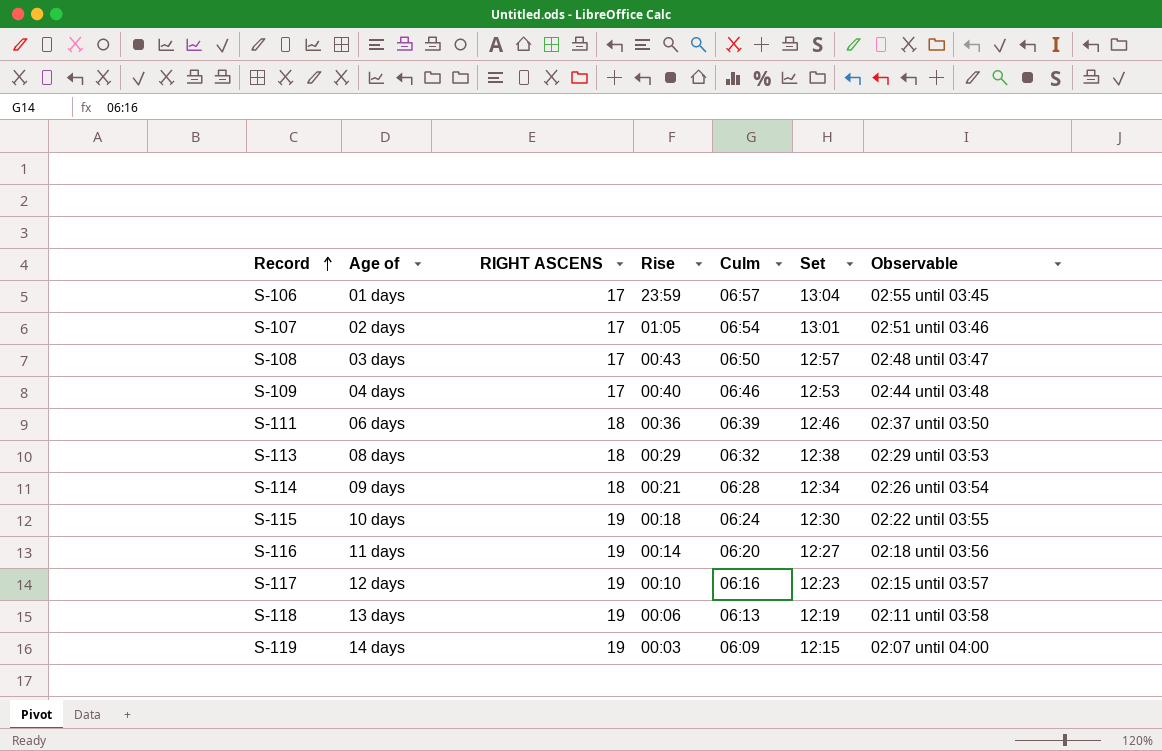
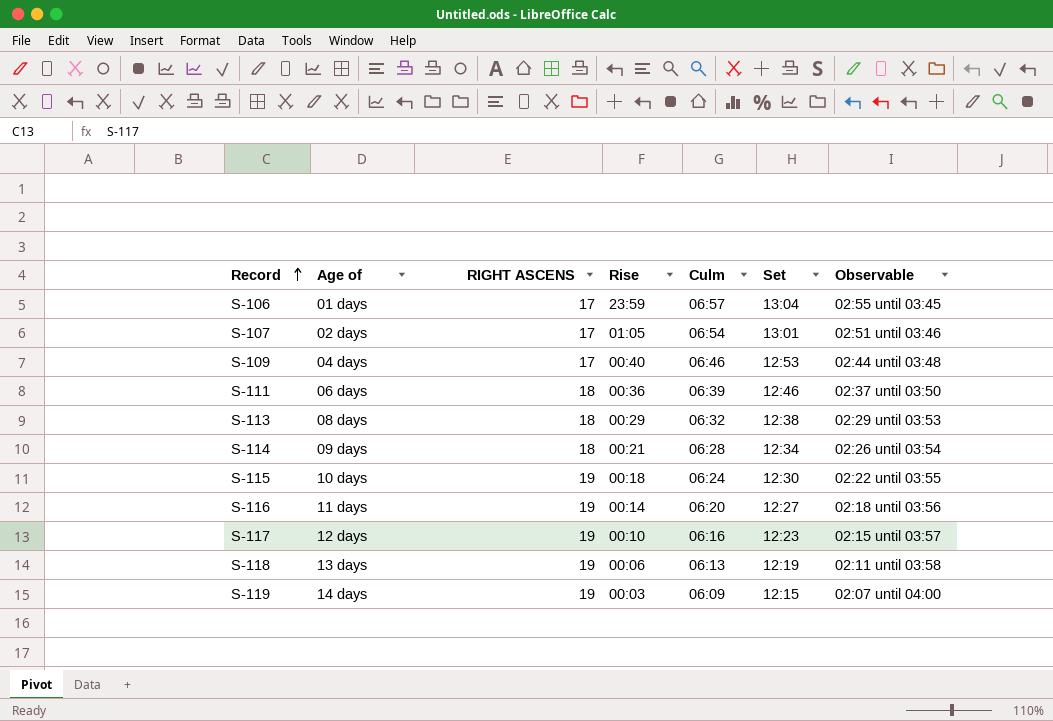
row S-108: 03 days | 17 | 00:43 | 06:50 | 12:57 | 02:48 until 03:47 -> none

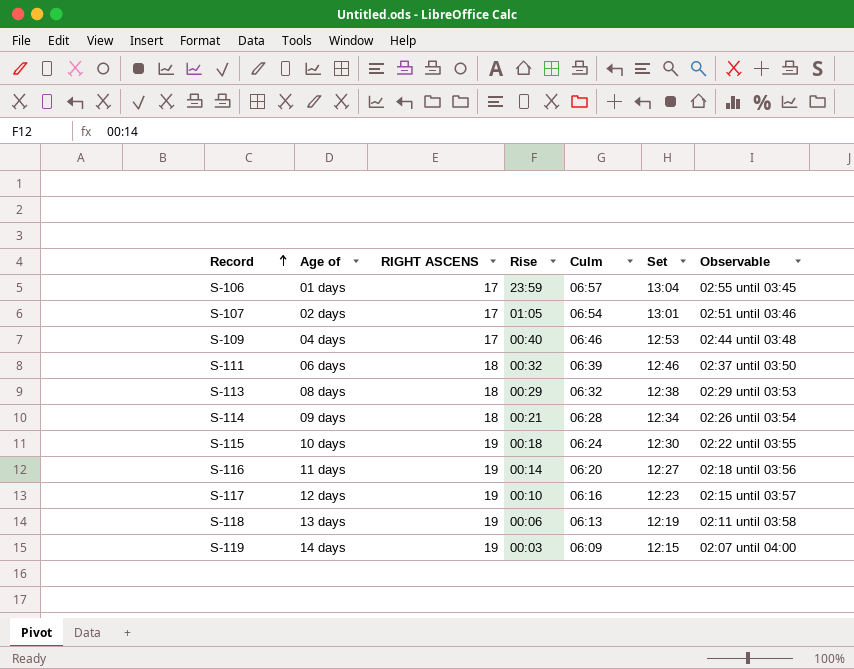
S-111 | Rise: 00:36 -> 00:32

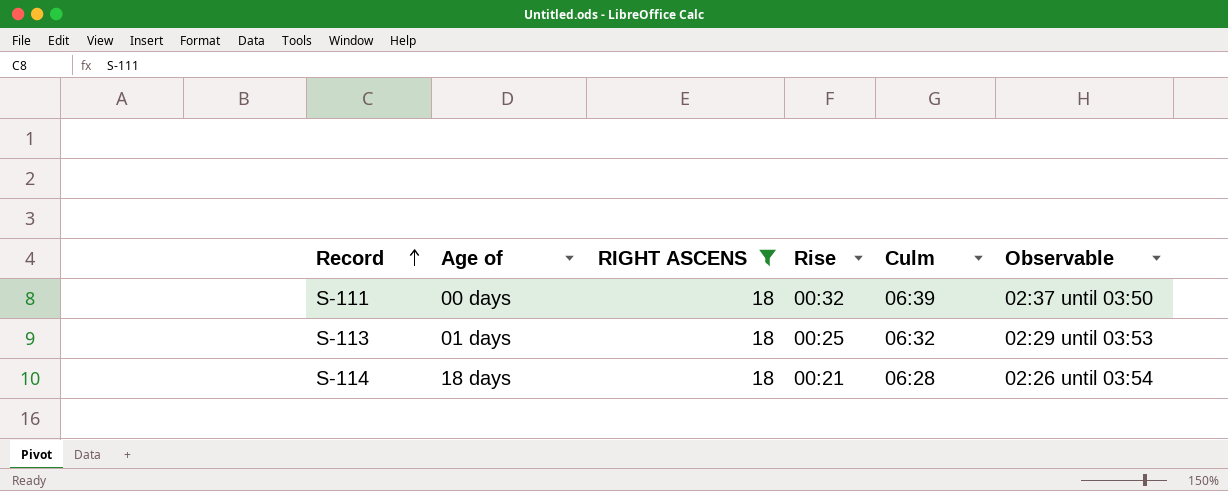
filter: none -> RIGHT ASCENS = 18
column Set | position: 6 -> none
S-111 | Age of: 06 days -> 00 days
S-113 | Age of: 08 days -> 01 days
S-113 | Rise: 00:29 -> 00:25
S-114 | Age of: 09 days -> 18 days

